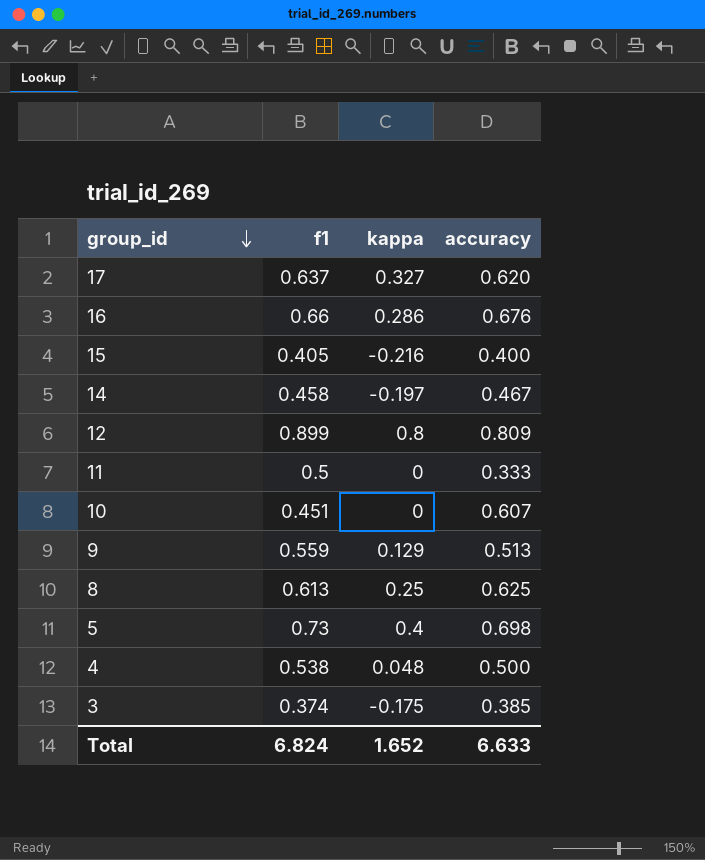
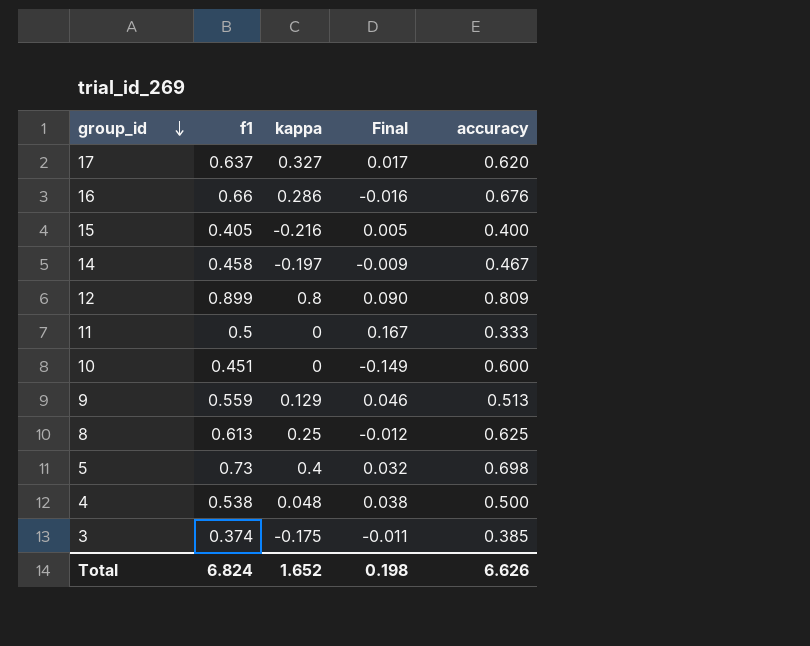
column Final | formula: none -> [f1] - [accuracy]
10 | accuracy: 0.607 -> 0.600
Total | accuracy: 6.633 -> 6.626

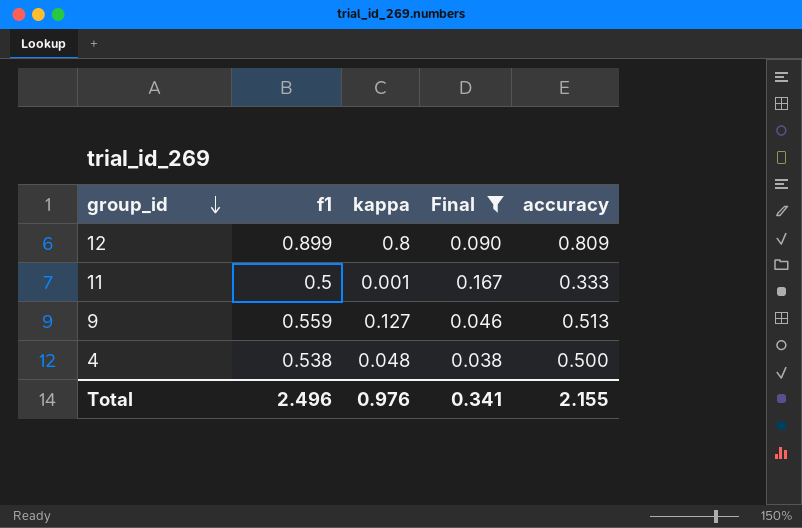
filter: none -> Final >= 0.038
11 | kappa: 0 -> 0.001
9 | kappa: 0.129 -> 0.127
Total | f1: 6.824 -> 2.496
Total | kappa: 1.652 -> 0.976
Total | Final: 0.198 -> 0.341
Total | accuracy: 6.626 -> 2.155

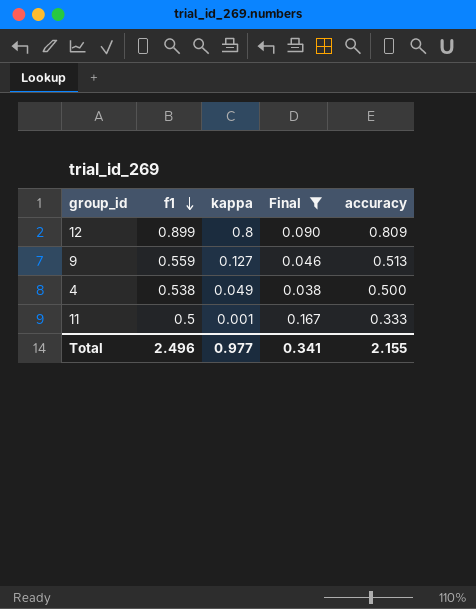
row order: group_id descending -> f1 descending
4 | kappa: 0.048 -> 0.049
Total | kappa: 0.976 -> 0.977

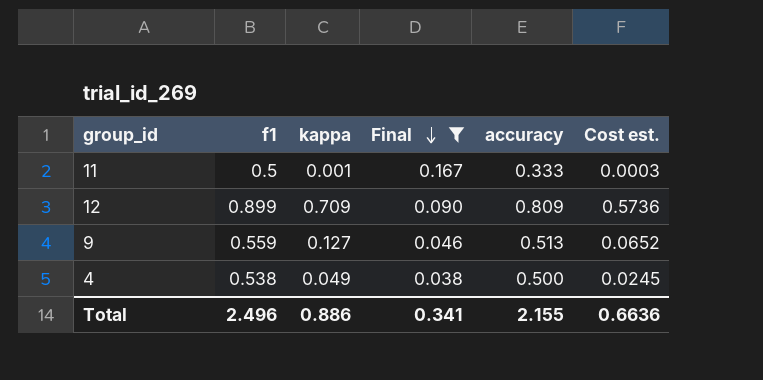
row order: f1 descending -> Final descending
column Cost est. | formula: none -> [kappa] * [accuracy]
12 | kappa: 0.8 -> 0.709
Total | kappa: 0.977 -> 0.886

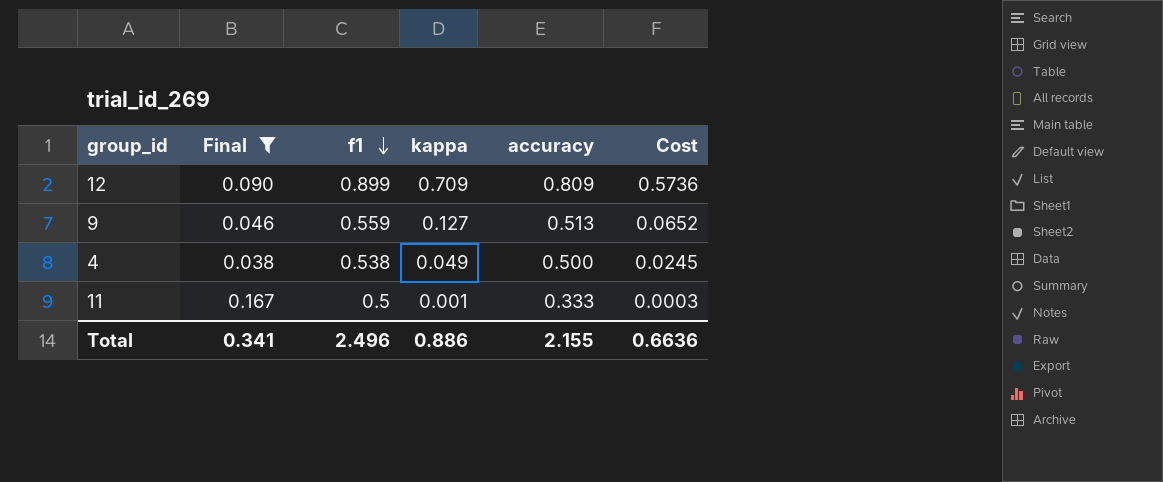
row order: Final descending -> f1 descending
column Final | position: 4 -> 2
column name: Cost est. -> Cost

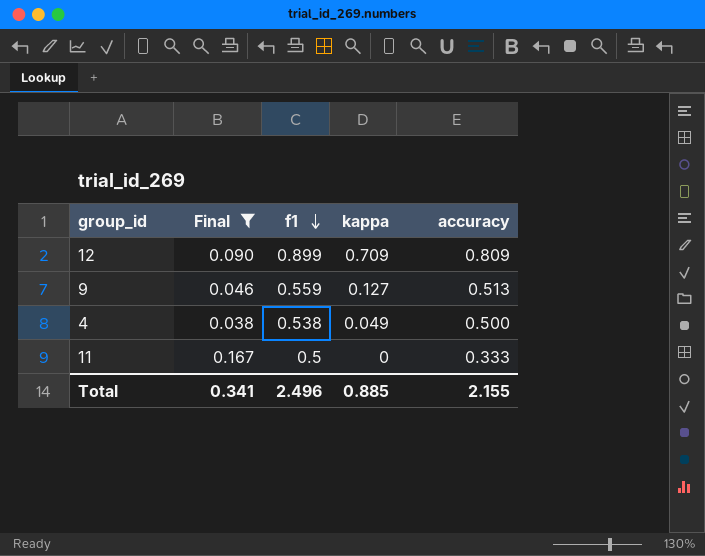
column Cost | formula: [kappa] * [accuracy] -> none
11 | kappa: 0.001 -> 0
Total | kappa: 0.886 -> 0.885

